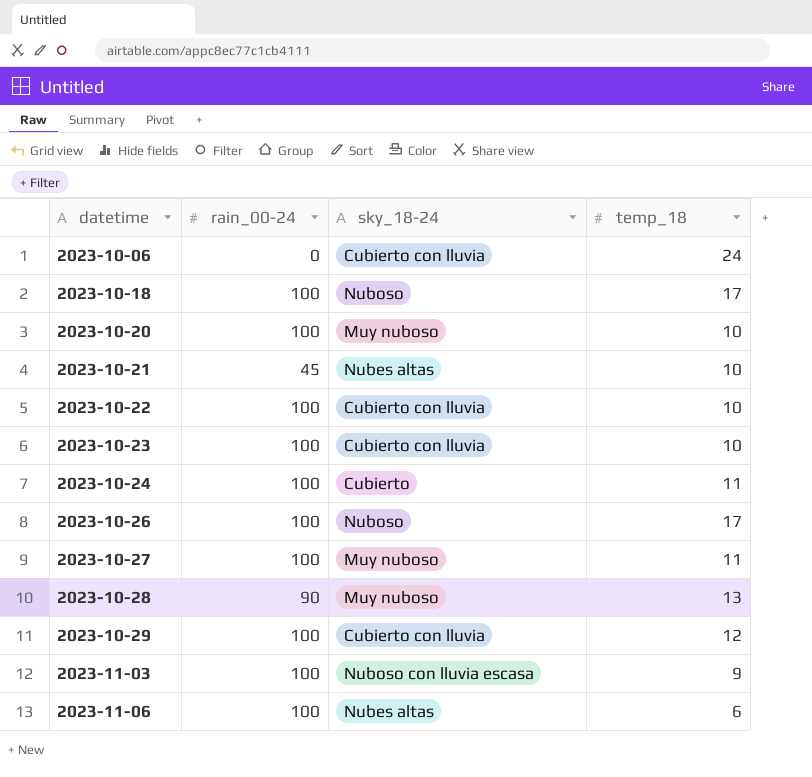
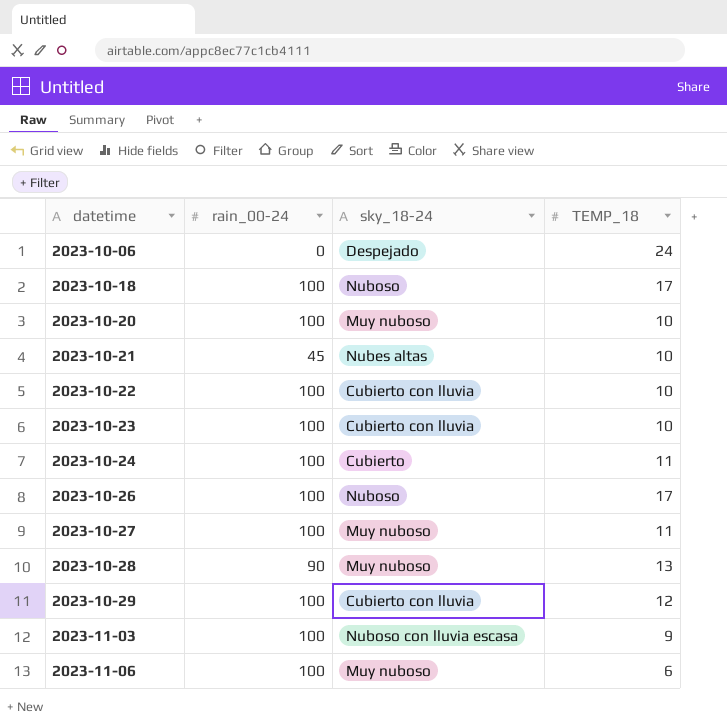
column name: temp_18 -> TEMP_18
2023-10-06 | sky_18-24: Cubierto con lluvia -> Despejado
2023-11-06 | sky_18-24: Nubes altas -> Muy nuboso

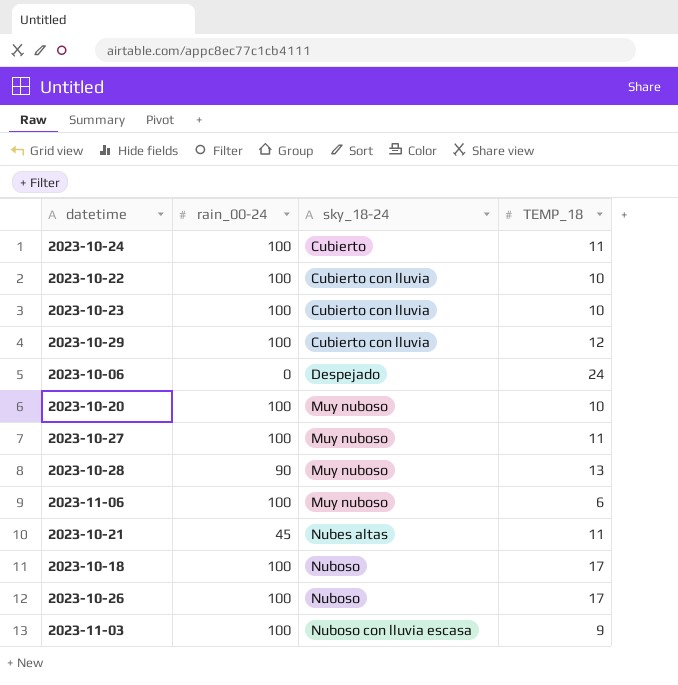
row order: datetime ascending -> sky_18-24 ascending
2023-10-21 | TEMP_18: 10 -> 11

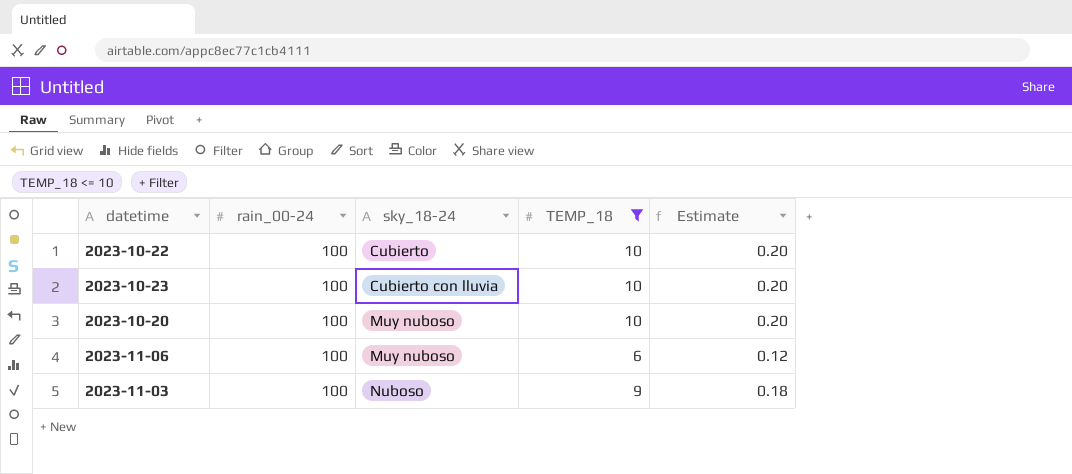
filter: none -> TEMP_18 <= 10
column Estimate | formula: none -> [TEMP_18] * 0.02
2023-10-22 | sky_18-24: Cubierto con lluvia -> Cubierto
2023-11-03 | sky_18-24: Nuboso con lluvia escasa -> Nuboso

